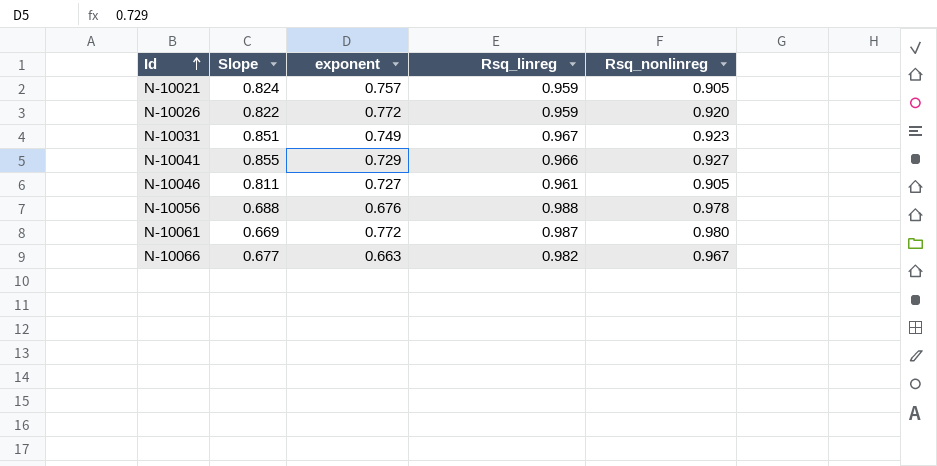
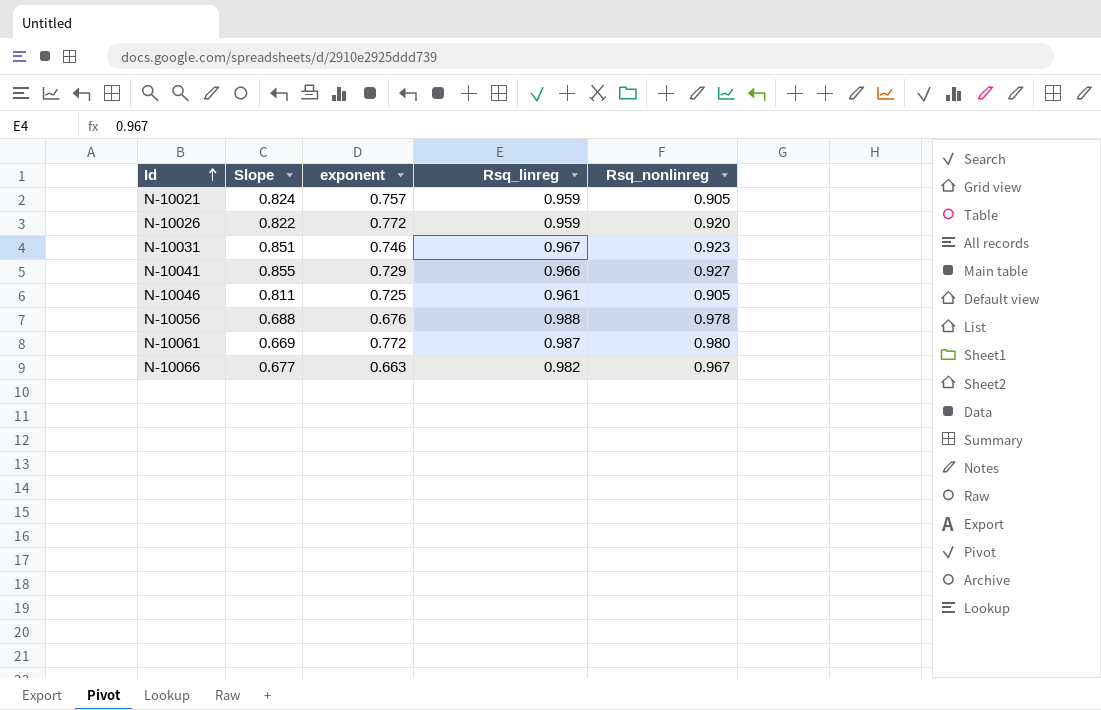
N-10031 | exponent: 0.749 -> 0.746
N-10046 | exponent: 0.727 -> 0.725

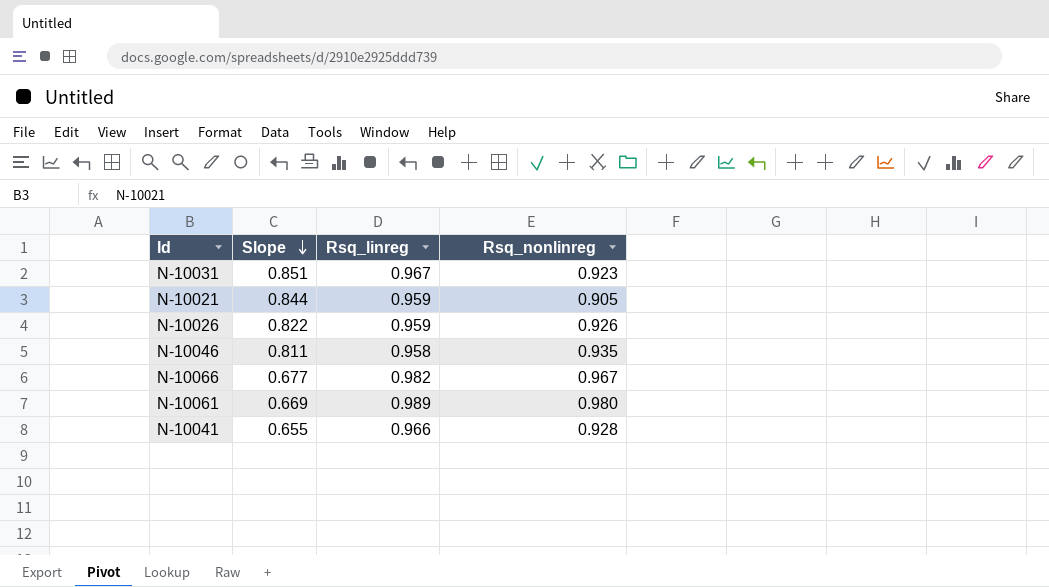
row order: Id ascending -> Slope descending
column exponent | position: 3 -> none
row N-10056: 0.688 | 0.676 | 0.988 | 0.978 -> none
N-10021 | Slope: 0.824 -> 0.844
N-10026 | Rsq_nonlinreg: 0.920 -> 0.926
N-10046 | Rsq_linreg: 0.961 -> 0.958
N-10046 | Rsq_nonlinreg: 0.905 -> 0.935
N-10061 | Rsq_linreg: 0.987 -> 0.989
N-10041 | Slope: 0.855 -> 0.655
N-10041 | Rsq_nonlinreg: 0.927 -> 0.928

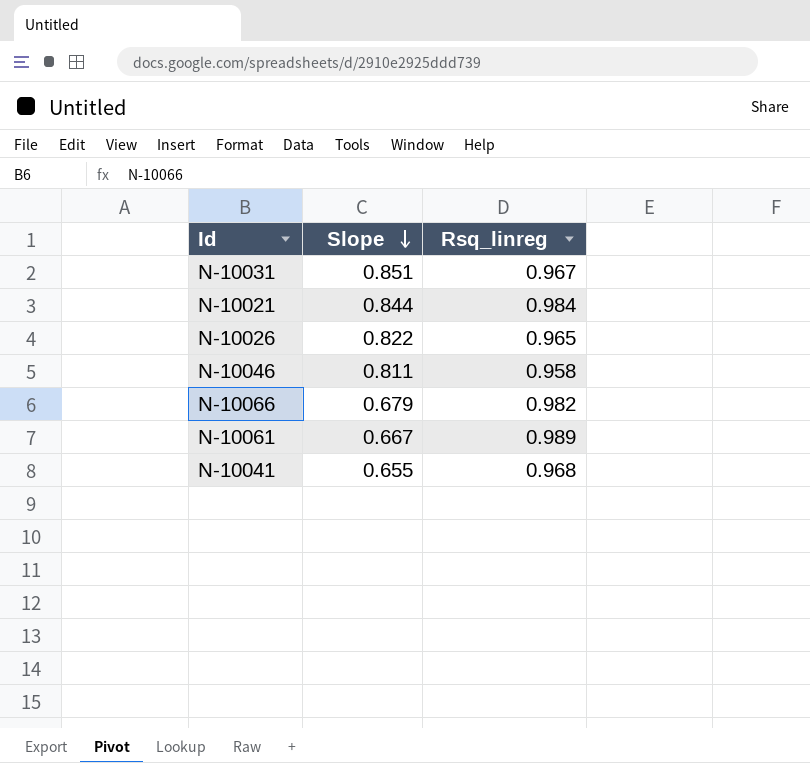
column Rsq_nonlinreg | position: 4 -> none
N-10021 | Rsq_linreg: 0.959 -> 0.984
N-10026 | Rsq_linreg: 0.959 -> 0.965
N-10066 | Slope: 0.677 -> 0.679
N-10061 | Slope: 0.669 -> 0.667
N-10041 | Rsq_linreg: 0.966 -> 0.968

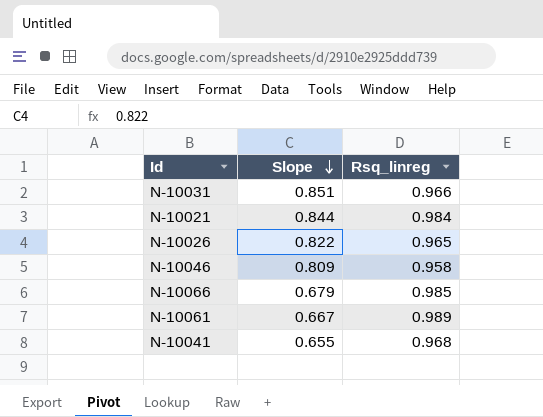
N-10031 | Rsq_linreg: 0.967 -> 0.966
N-10046 | Slope: 0.811 -> 0.809
N-10066 | Rsq_linreg: 0.982 -> 0.985

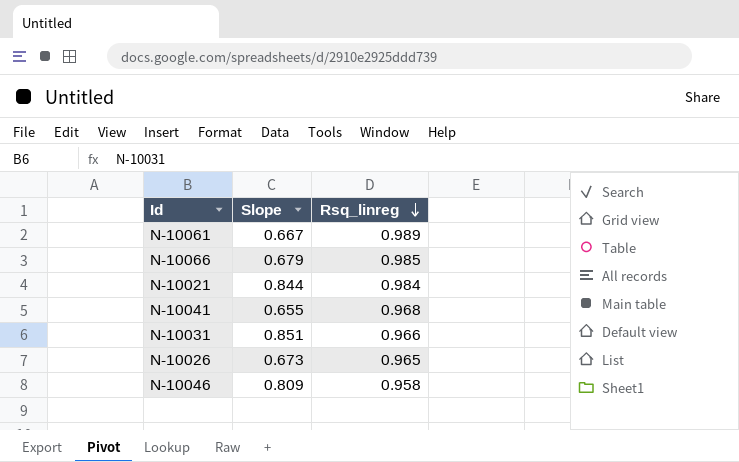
row order: Slope descending -> Rsq_linreg descending
N-10026 | Slope: 0.822 -> 0.673

